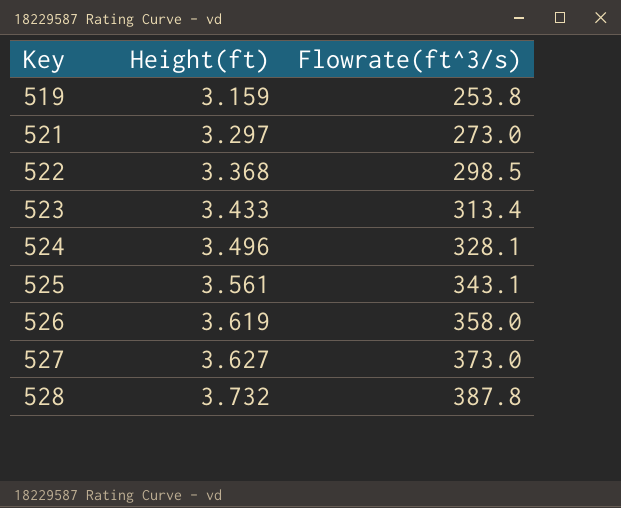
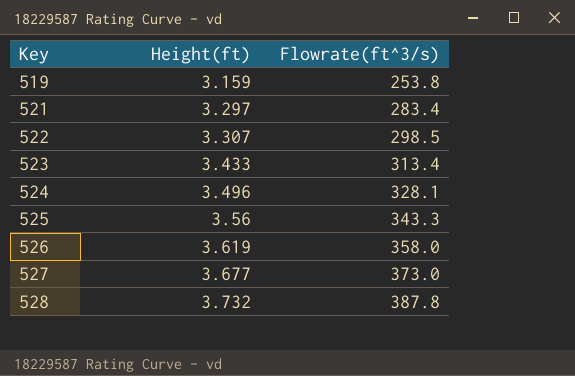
521 | Flowrate(ft^3/s): 273.0 -> 283.4
522 | Height(ft): 3.368 -> 3.307
525 | Height(ft): 3.561 -> 3.56
525 | Flowrate(ft^3/s): 343.1 -> 343.3
527 | Height(ft): 3.627 -> 3.677

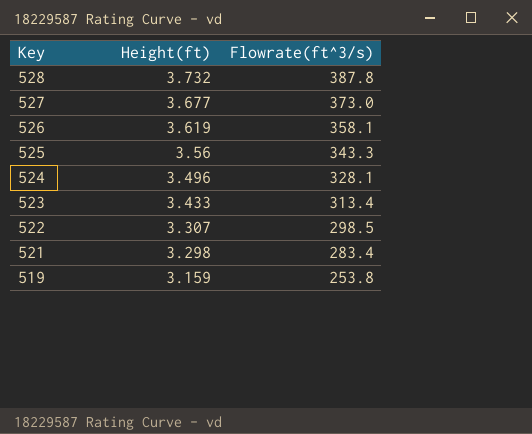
row order: Key ascending -> Key descending
526 | Flowrate(ft^3/s): 358.0 -> 358.1
521 | Height(ft): 3.297 -> 3.298

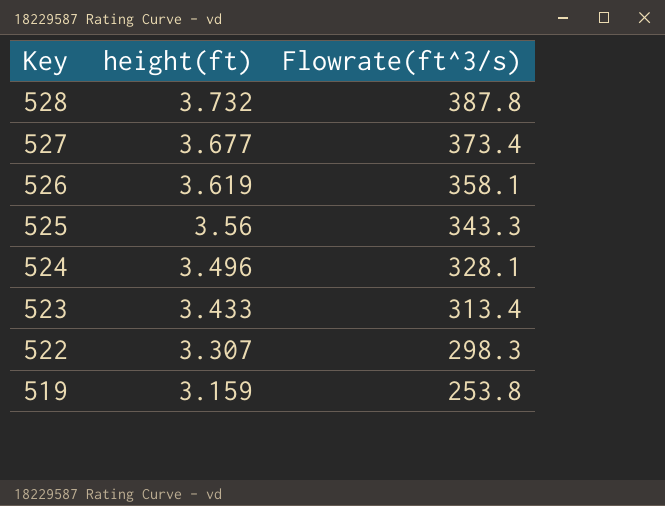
column name: Height(ft) -> height(ft)
row 521: 3.298 | 283.4 -> none
527 | Flowrate(ft^3/s): 373.0 -> 373.4
522 | Flowrate(ft^3/s): 298.5 -> 298.3

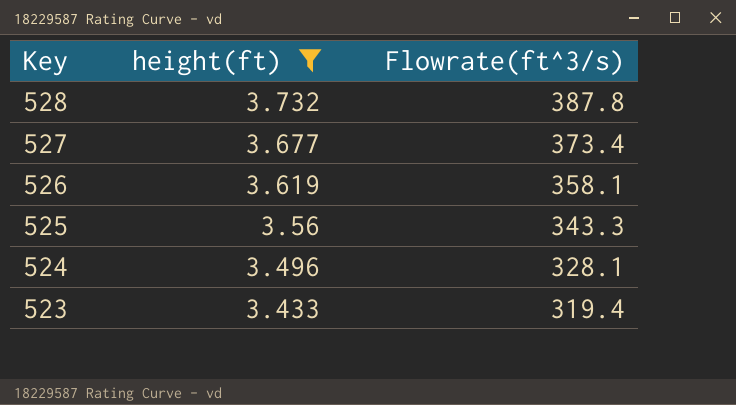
filter: none -> height(ft) >= 3.433
523 | Flowrate(ft^3/s): 313.4 -> 319.4

